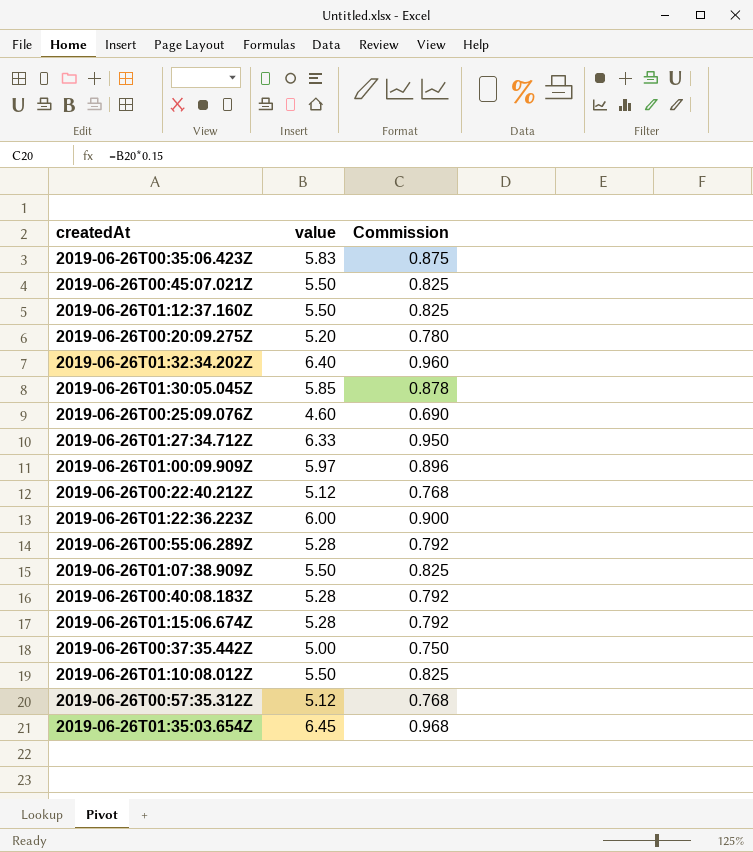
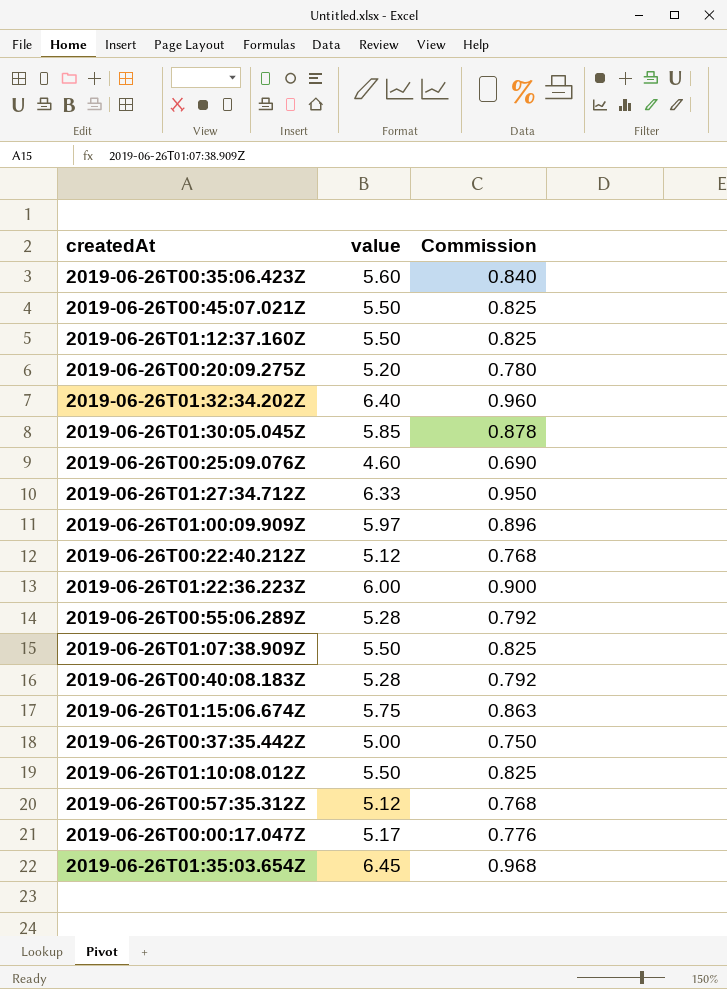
2019-06-26T00:35:06.423Z | value: 5.83 -> 5.60
2019-06-26T00:35:06.423Z | Commission: 0.875 -> 0.840
2019-06-26T01:15:06.674Z | value: 5.28 -> 5.75
2019-06-26T01:15:06.674Z | Commission: 0.792 -> 0.863
row 2019-06-26T00:00:17.047Z: none -> 5.17 | 0.776

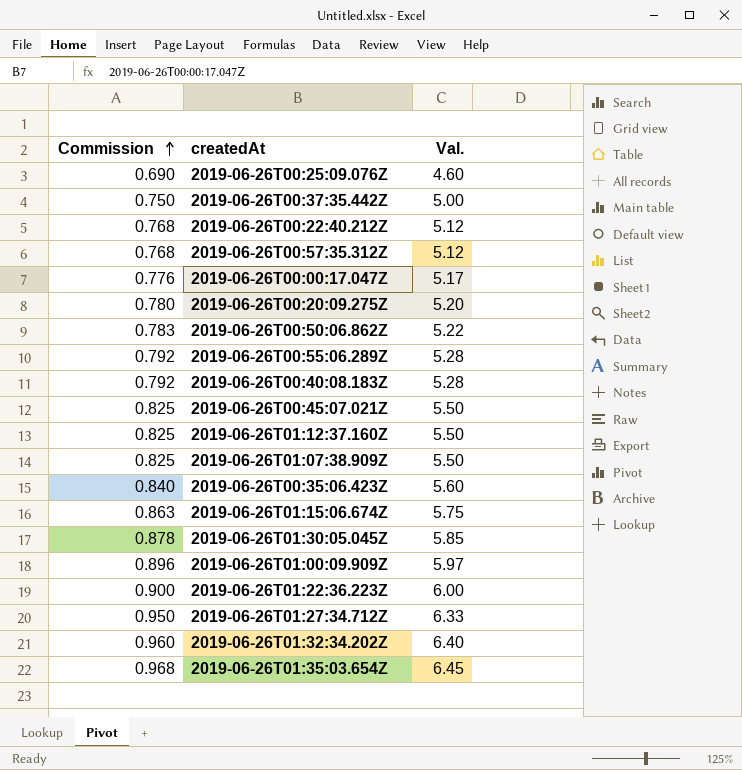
row order: none -> Commission ascending
column Commission | position: 3 -> 1
column name: value -> Val.
row 2019-06-26T01:10:08.012Z: 5.50 | 0.825 -> none
row 2019-06-26T00:50:06.862Z: none -> 0.783 | 5.22

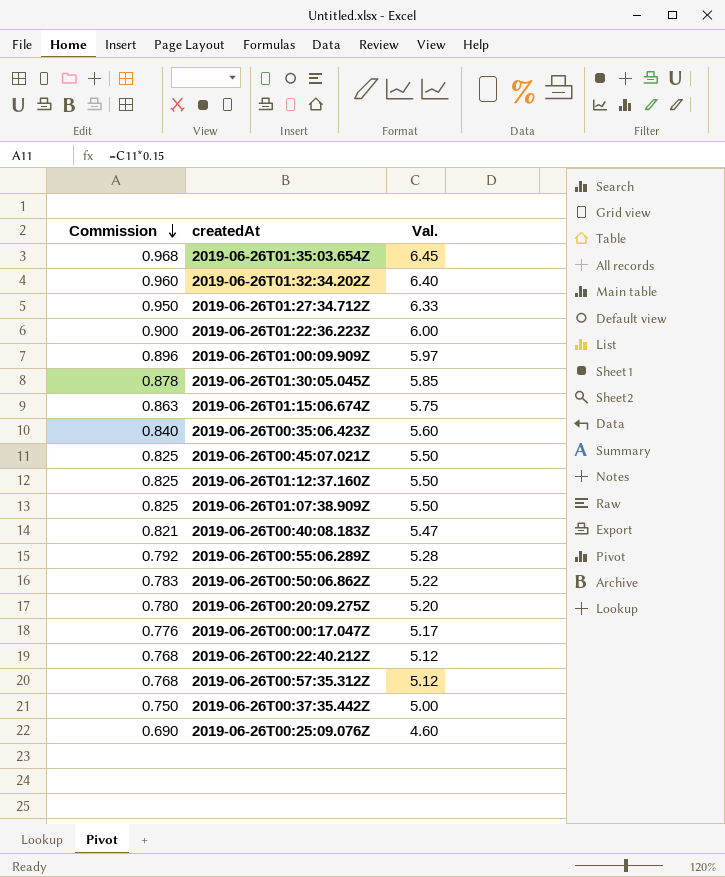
row order: Commission ascending -> Commission descending
2019-06-26T00:40:08.183Z | Commission: 0.792 -> 0.821
2019-06-26T00:40:08.183Z | Val.: 5.28 -> 5.47

